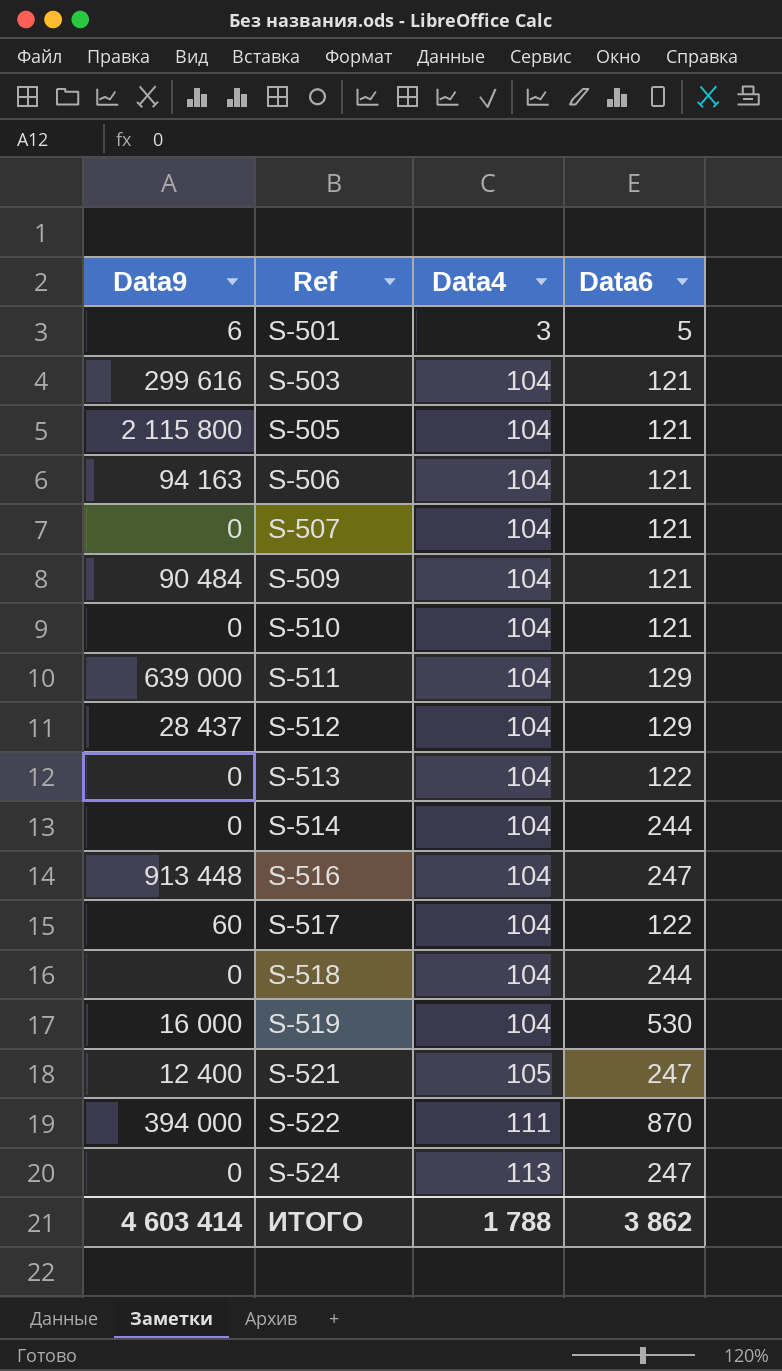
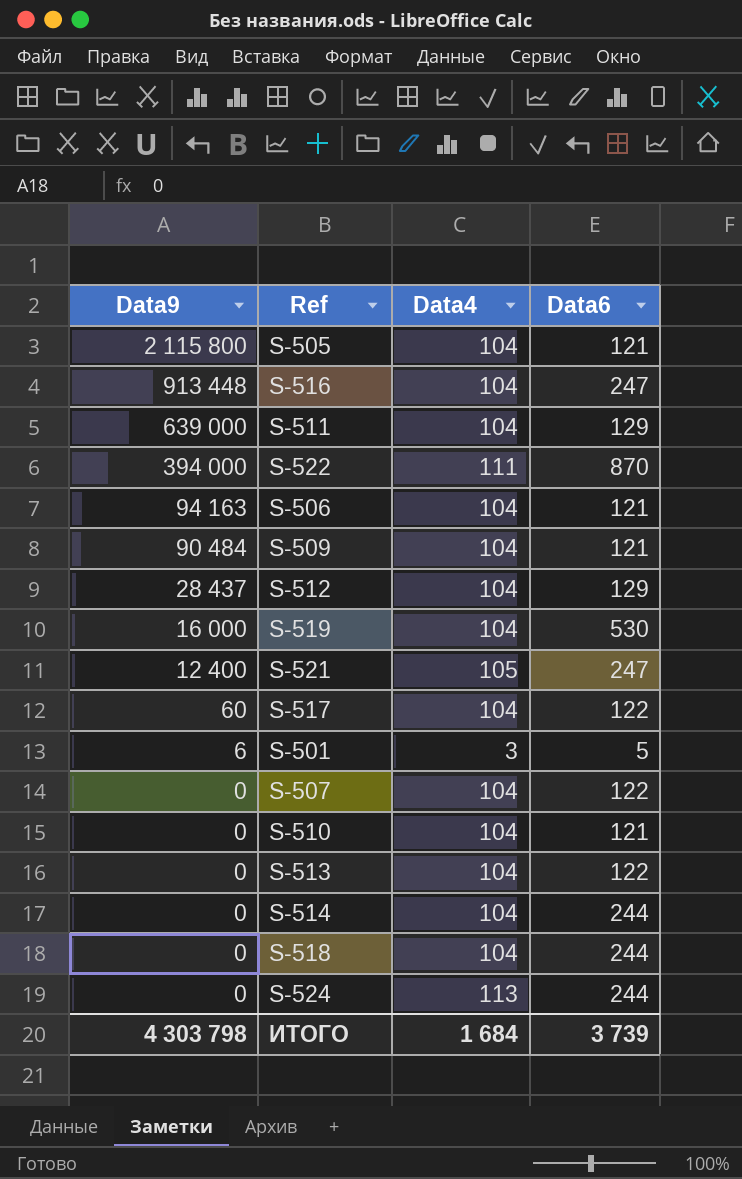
row order: Ref ascending -> Data9 descending
row S-503: 299 616 | 104 | 121 -> none
S-507 | Data6: 121 -> 122
S-524 | Data6: 247 -> 244
ИТОГО | Data9: 4 603 414 -> 4 303 798
ИТОГО | Data4: 1 788 -> 1 684
ИТОГО | Data6: 3 862 -> 3 739

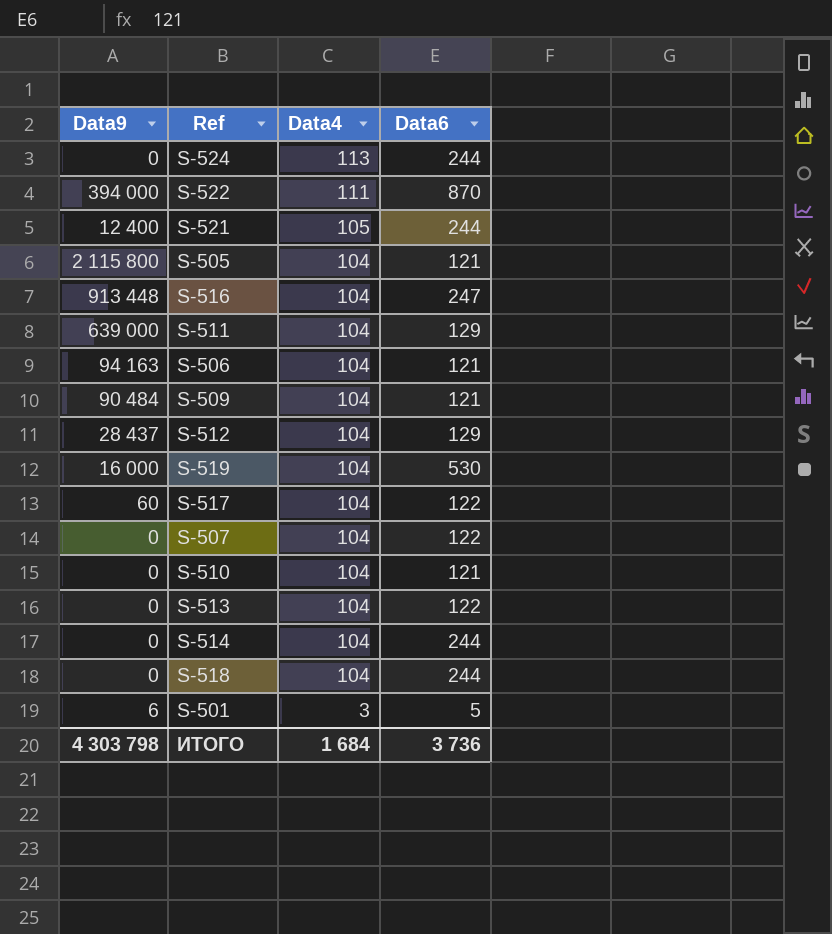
row order: Data9 descending -> Data4 descending
S-521 | Data6: 247 -> 244
ИТОГО | Data6: 3 739 -> 3 736

